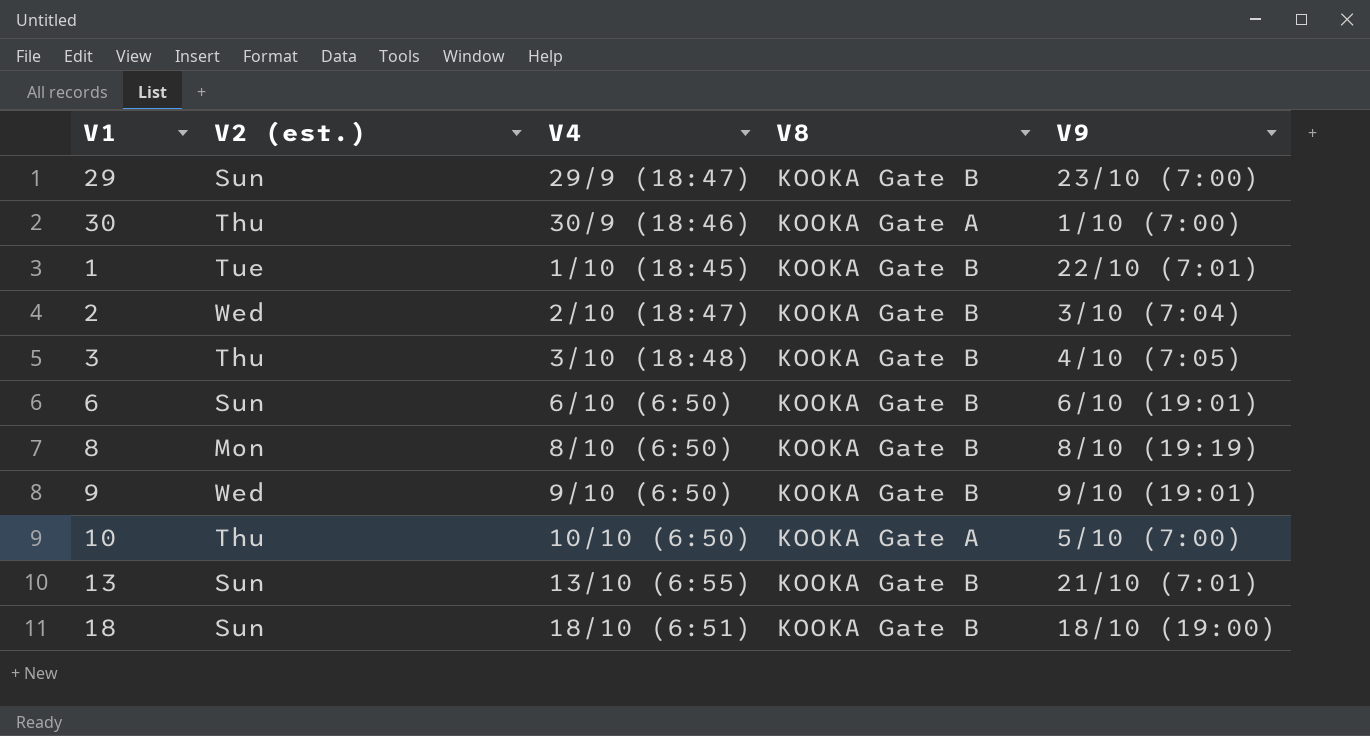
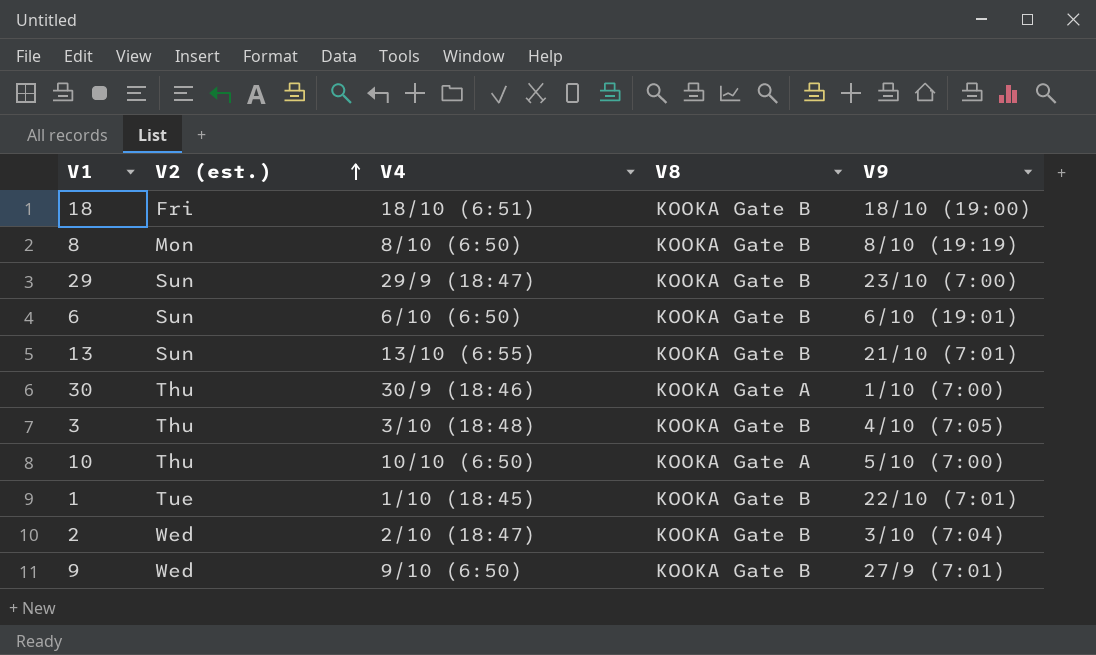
row order: none -> V2 (est.) ascending
18 | V2 (est.): Sun -> Fri
9 | V9: 9/10 (19:01) -> 27/9 (7:01)

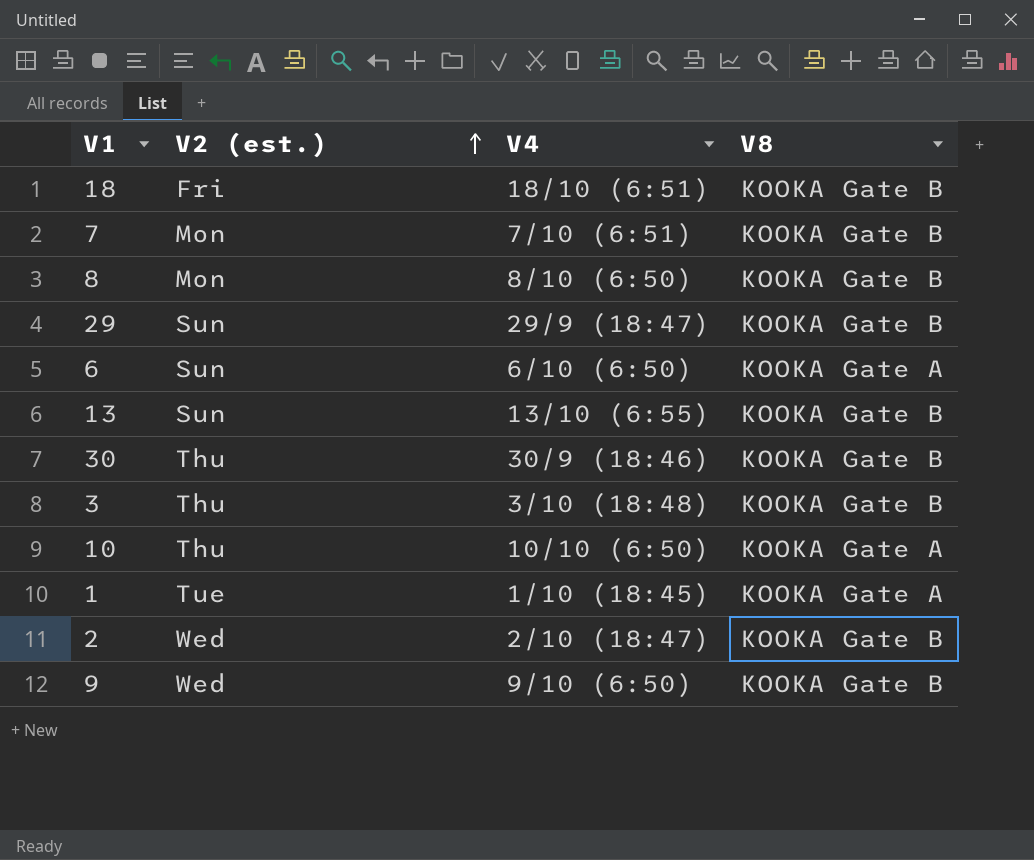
column V9 | position: 5 -> none
row 7: none -> Mon | 7/10 (6:51) | KOOKA Gate B
6 | V8: KOOKA Gate B -> KOOKA Gate A
30 | V8: KOOKA Gate A -> KOOKA Gate B
1 | V8: KOOKA Gate B -> KOOKA Gate A

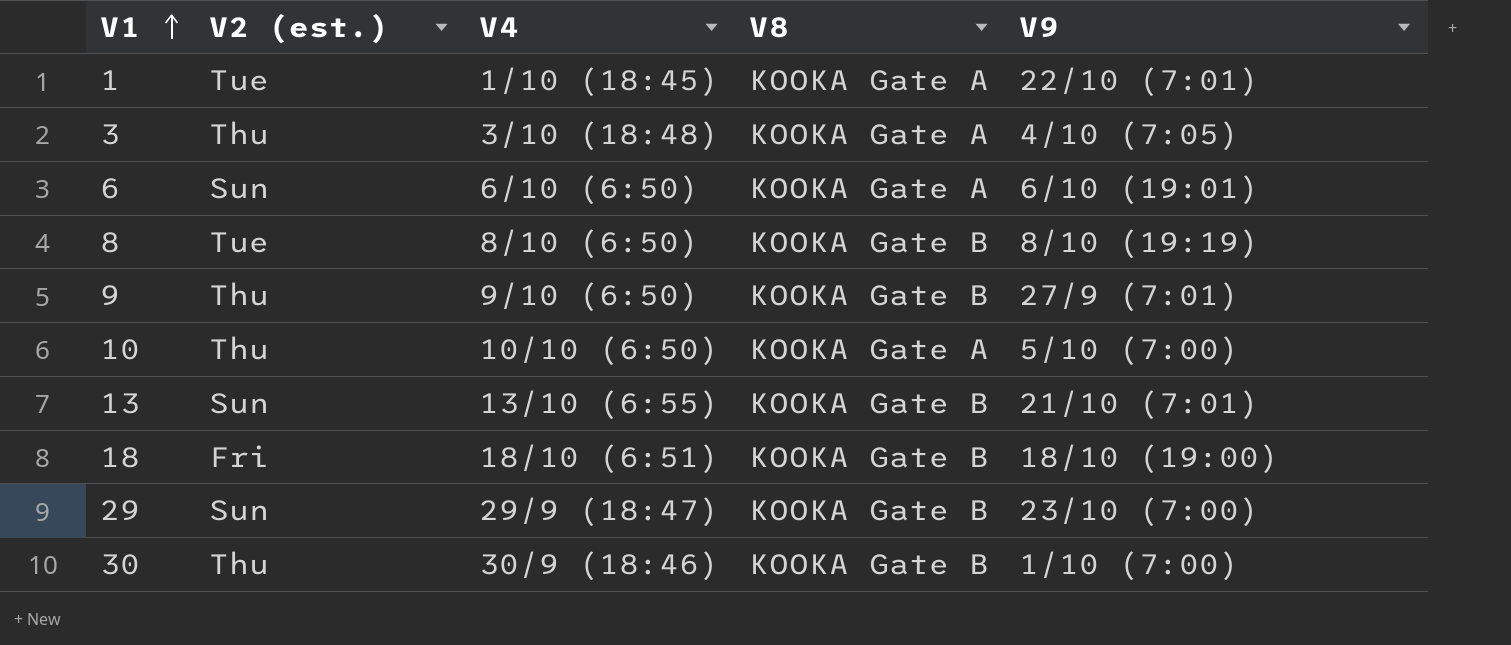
row order: V2 (est.) ascending -> V1 ascending
column V9 | position: none -> 5
row 7: Mon | 7/10 (6:51) | KOOKA Gate B -> none
row 2: Wed | 2/10 (18:47) | KOOKA Gate B -> none
3 | V8: KOOKA Gate B -> KOOKA Gate A
8 | V2 (est.): Mon -> Tue
9 | V2 (est.): Wed -> Thu

